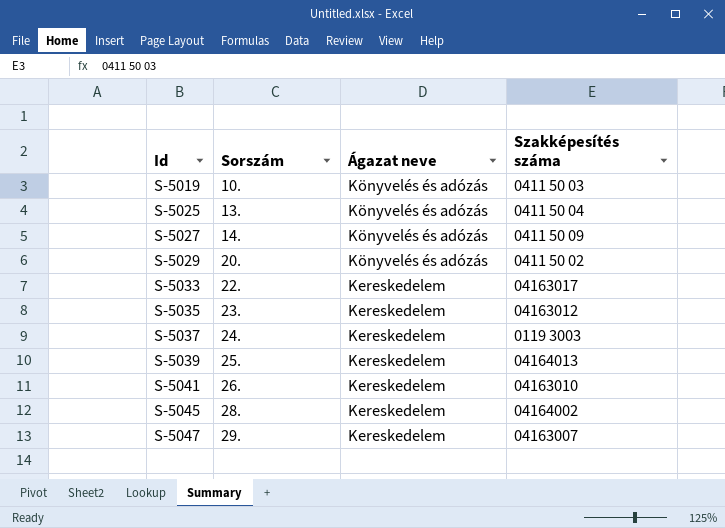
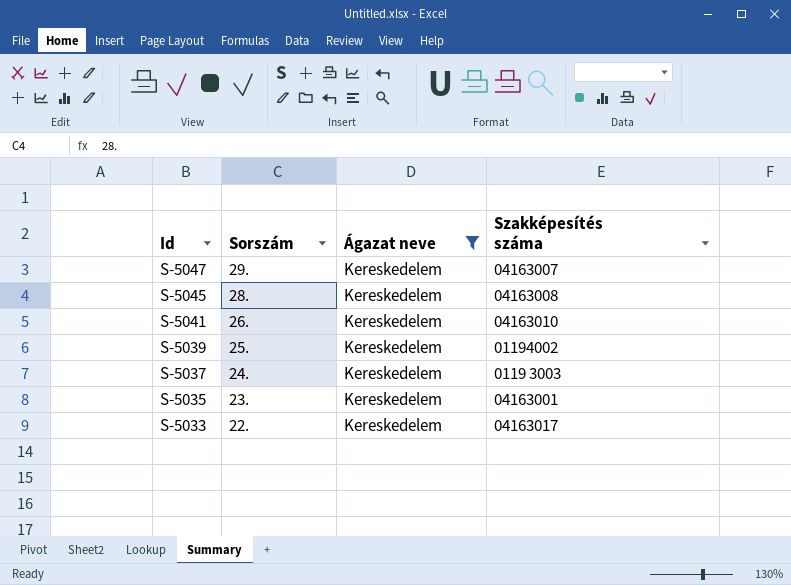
filter: none -> Ágazat neve = Kereskedelem
row order: Id ascending -> Id descending
S-5045 | Szakképesítés száma: 04164002 -> 04163008
S-5039 | Szakképesítés száma: 04164013 -> 01194002
S-5035 | Szakképesítés száma: 04163012 -> 04163001

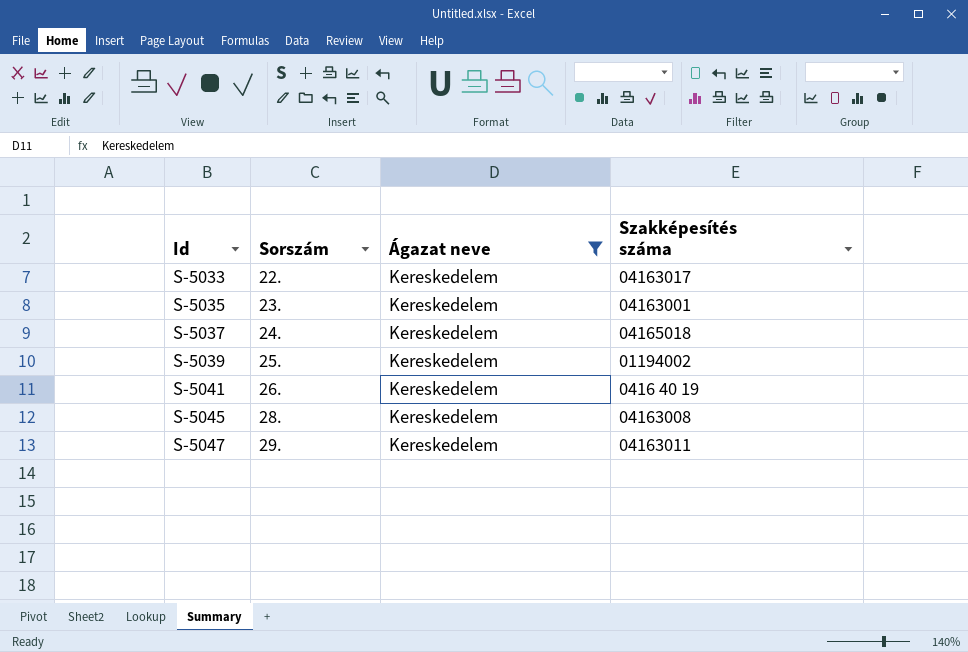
row order: Id descending -> Id ascending
S-5037 | Szakképesítés száma: 0119 3003 -> 04165018
S-5041 | Szakképesítés száma: 04163010 -> 0416 40 19
S-5047 | Szakképesítés száma: 04163007 -> 04163011

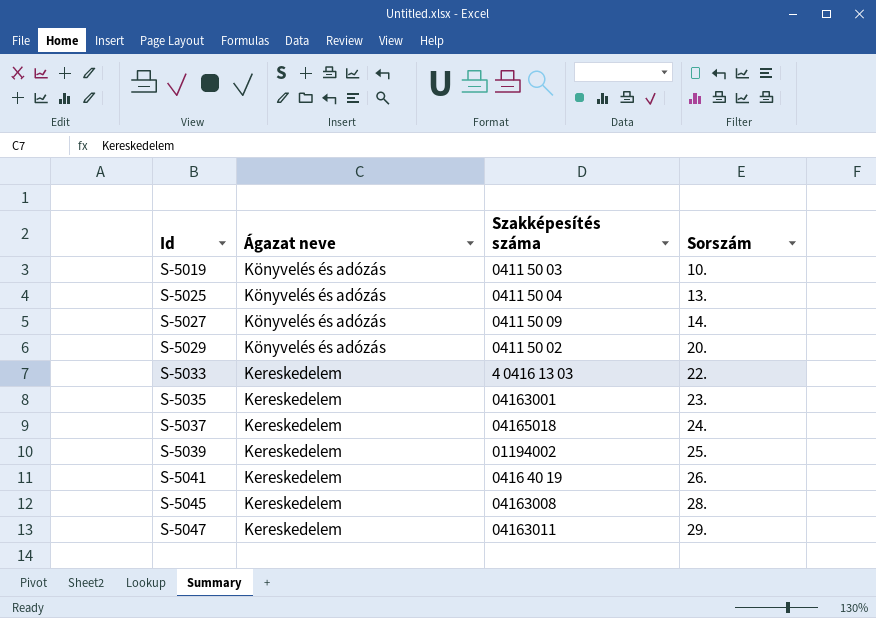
filter: Ágazat neve = Kereskedelem -> none
column Sorszám | position: 2 -> 4
S-5033 | Szakképesítés száma: 04163017 -> 4 0416 13 03

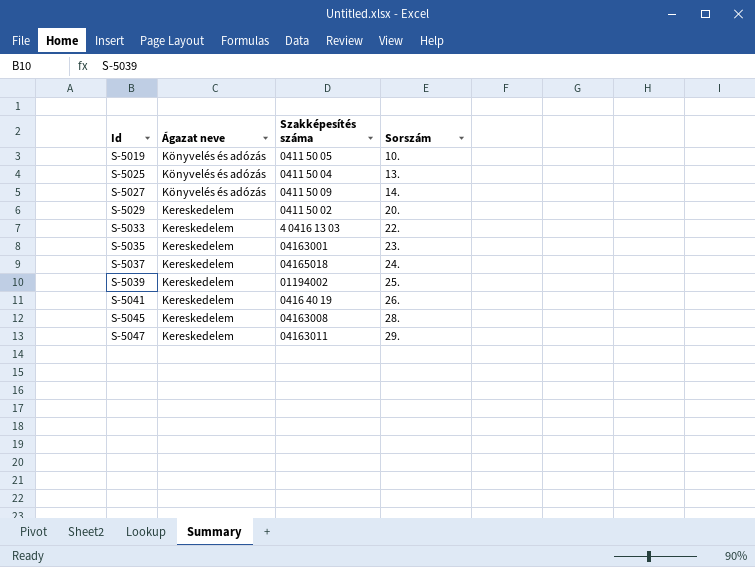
S-5019 | Szakképesítés száma: 0411 50 03 -> 0411 50 05
S-5029 | Ágazat neve: Könyvelés és adózás -> Kereskedelem

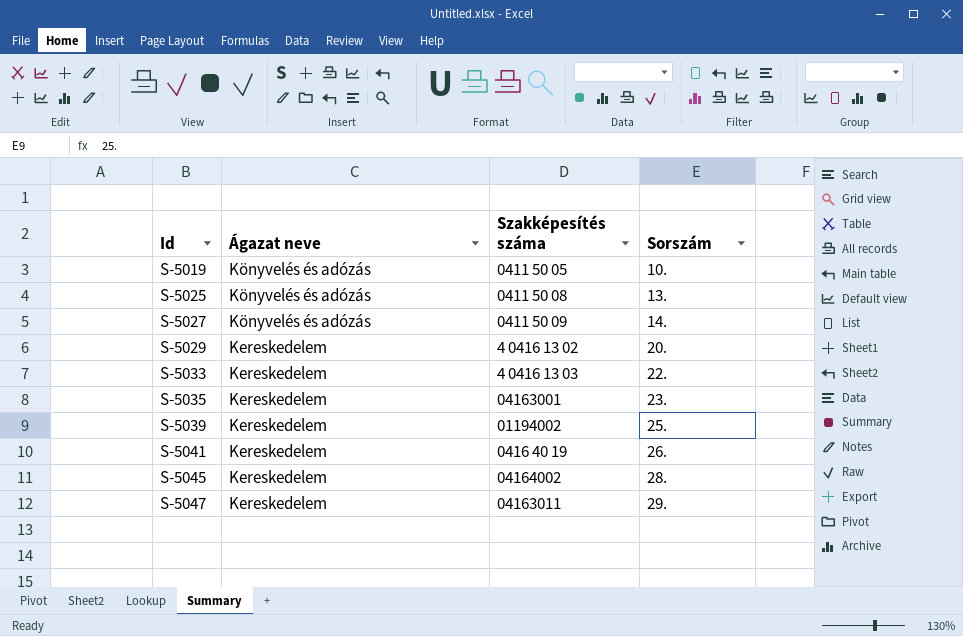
row S-5037: Kereskedelem | 04165018 | 24. -> none
S-5025 | Szakképesítés száma: 0411 50 04 -> 0411 50 08
S-5029 | Szakképesítés száma: 0411 50 02 -> 4 0416 13 02
S-5045 | Szakképesítés száma: 04163008 -> 04164002

